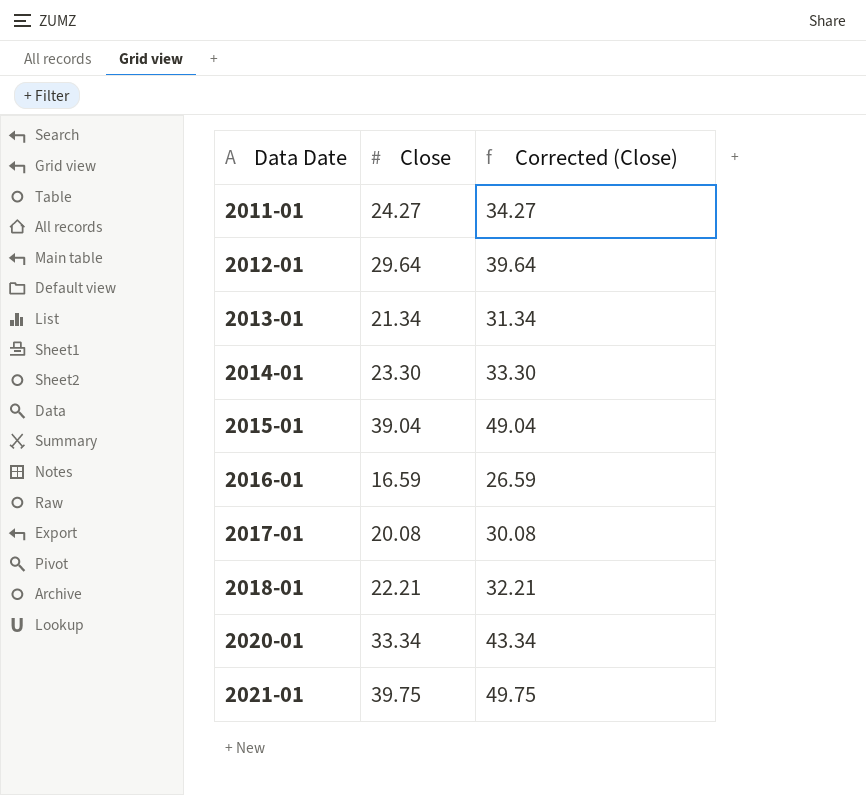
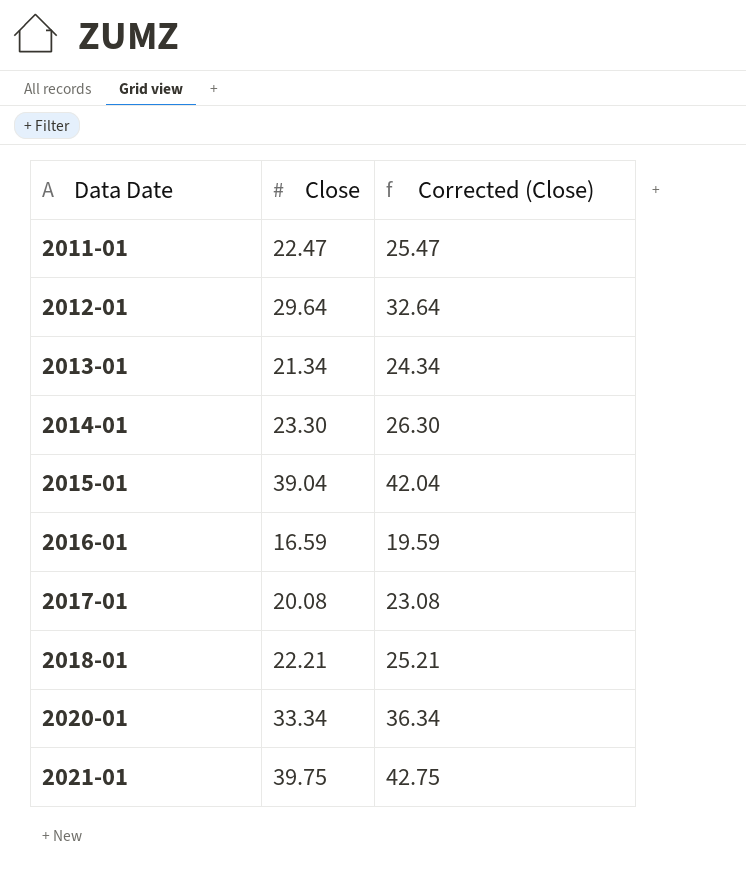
column Corrected (Close) | formula: [Close] + 10 -> [Close] + 3
2011-01 | Close: 24.27 -> 22.47

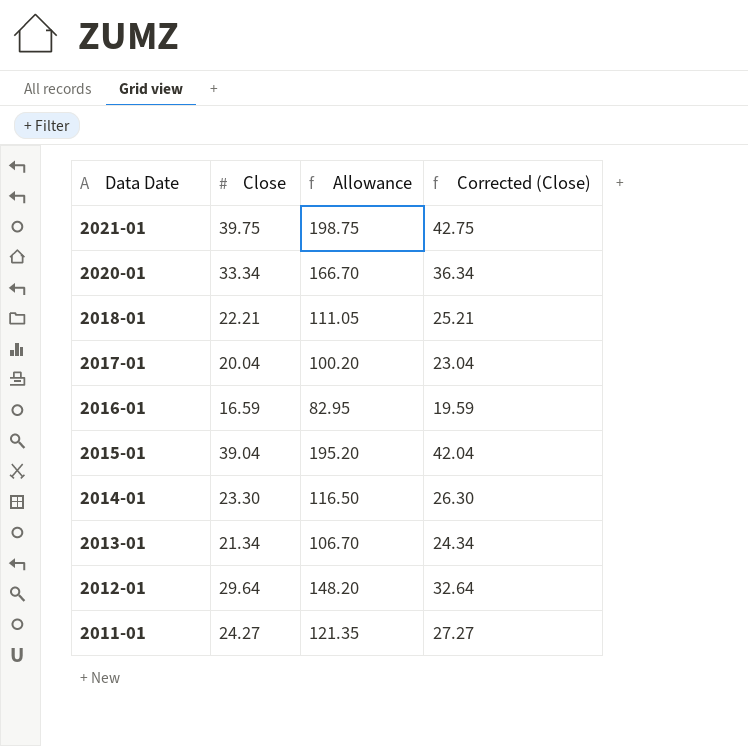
row order: Data Date ascending -> Data Date descending
column Allowance | formula: none -> [Close] * 5
2017-01 | Close: 20.08 -> 20.04
2017-01 | Corrected (Close): 23.08 -> 23.04
2011-01 | Close: 22.47 -> 24.27
2011-01 | Corrected (Close): 25.47 -> 27.27

